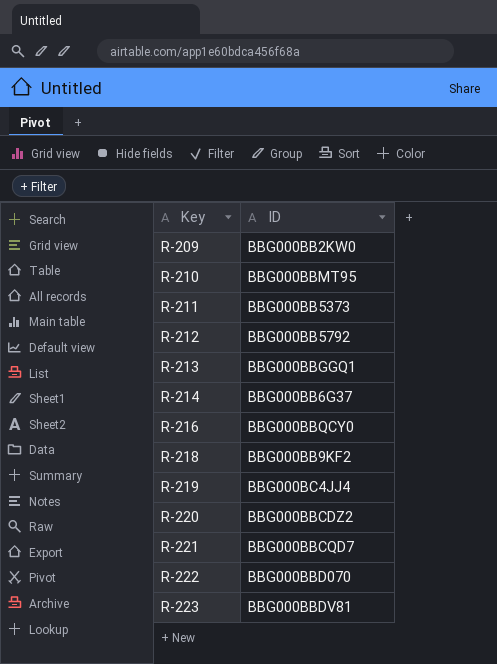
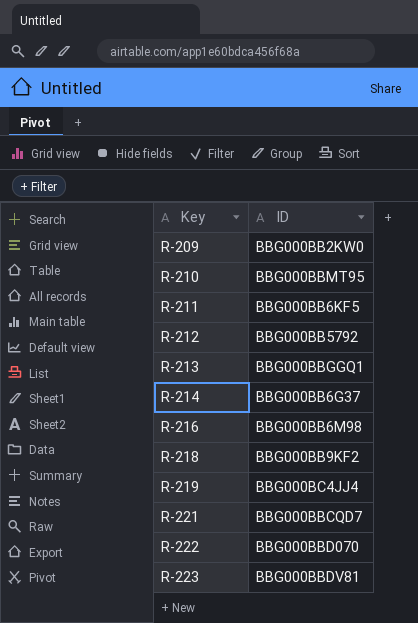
row R-220: BBG000BBCDZ2 -> none
R-211 | ID: BBG000BB5373 -> BBG000BB6KF5
R-216 | ID: BBG000BBQCY0 -> BBG000BB6M98

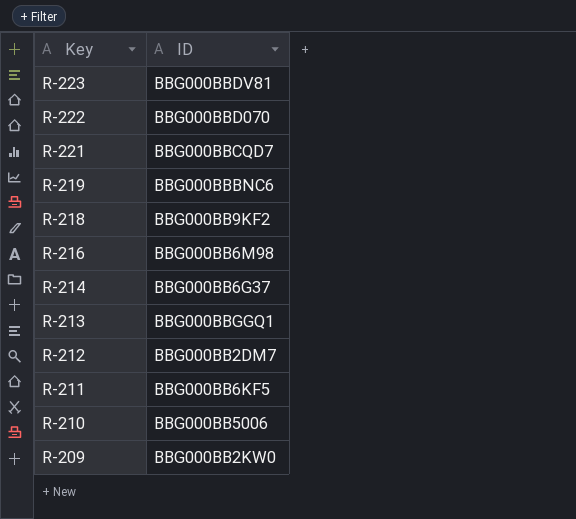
row order: Key ascending -> Key descending
R-219 | ID: BBG000BC4JJ4 -> BBG000BBBNC6
R-212 | ID: BBG000BB5792 -> BBG000BB2DM7
R-210 | ID: BBG000BBMT95 -> BBG000BB5006

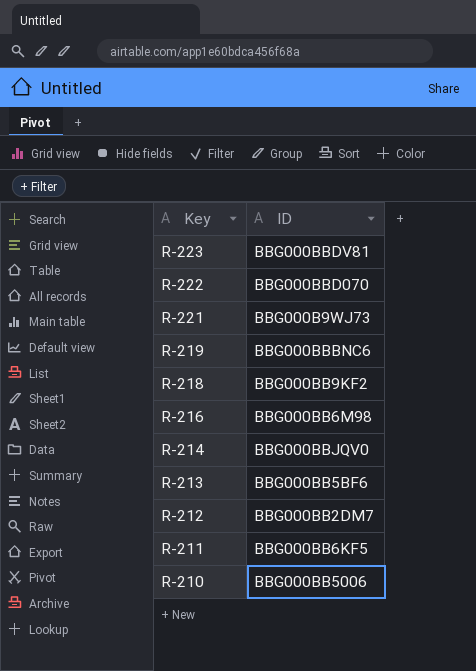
row R-209: BBG000BB2KW0 -> none
R-221 | ID: BBG000BBCQD7 -> BBG000B9WJ73
R-214 | ID: BBG000BB6G37 -> BBG000BBJQV0
R-213 | ID: BBG000BBGGQ1 -> BBG000BB5BF6

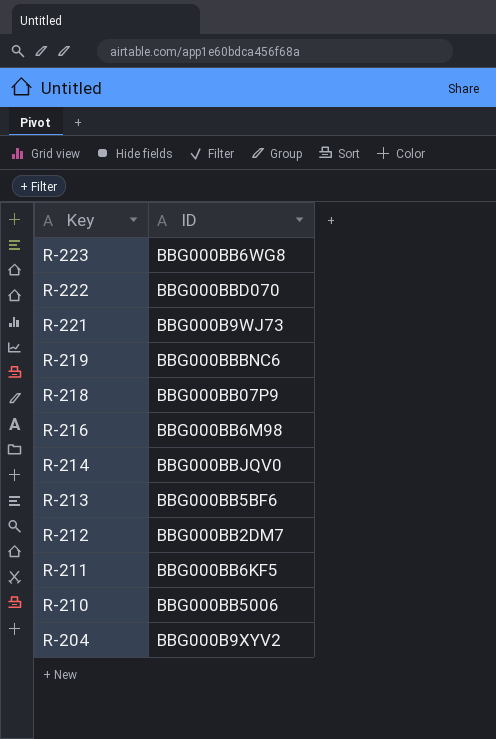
R-223 | ID: BBG000BBDV81 -> BBG000BB6WG8
R-218 | ID: BBG000BB9KF2 -> BBG000BB07P9
row R-204: none -> BBG000B9XYV2

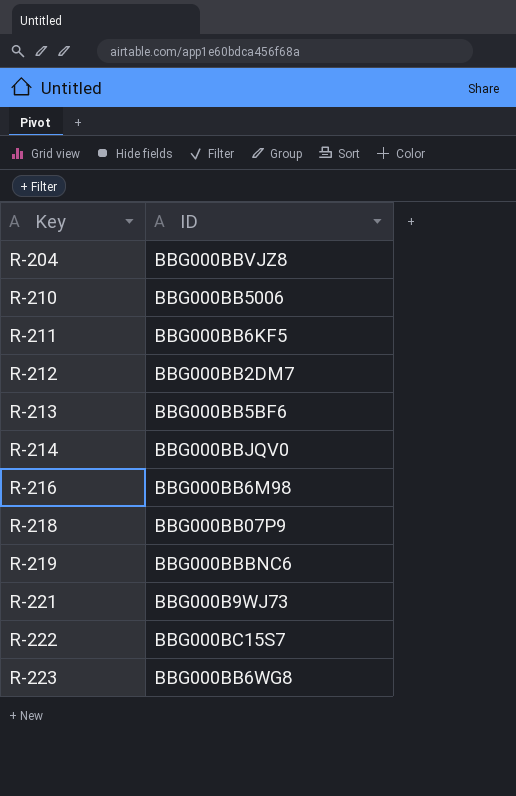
row order: Key descending -> Key ascending
R-204 | ID: BBG000B9XYV2 -> BBG000BBVJZ8
R-222 | ID: BBG000BBD070 -> BBG000BC15S7

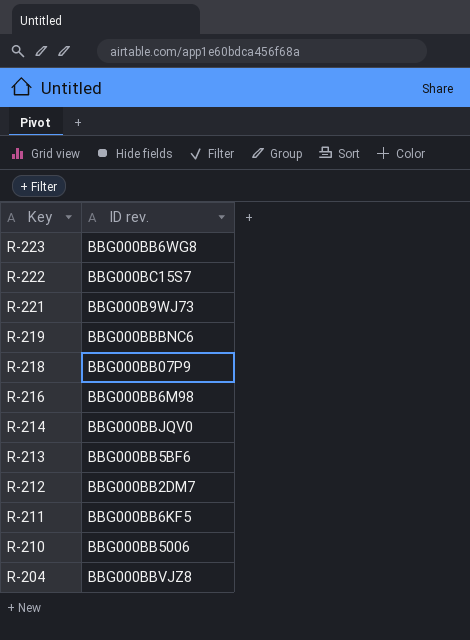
row order: Key ascending -> Key descending
column name: ID -> ID rev.

